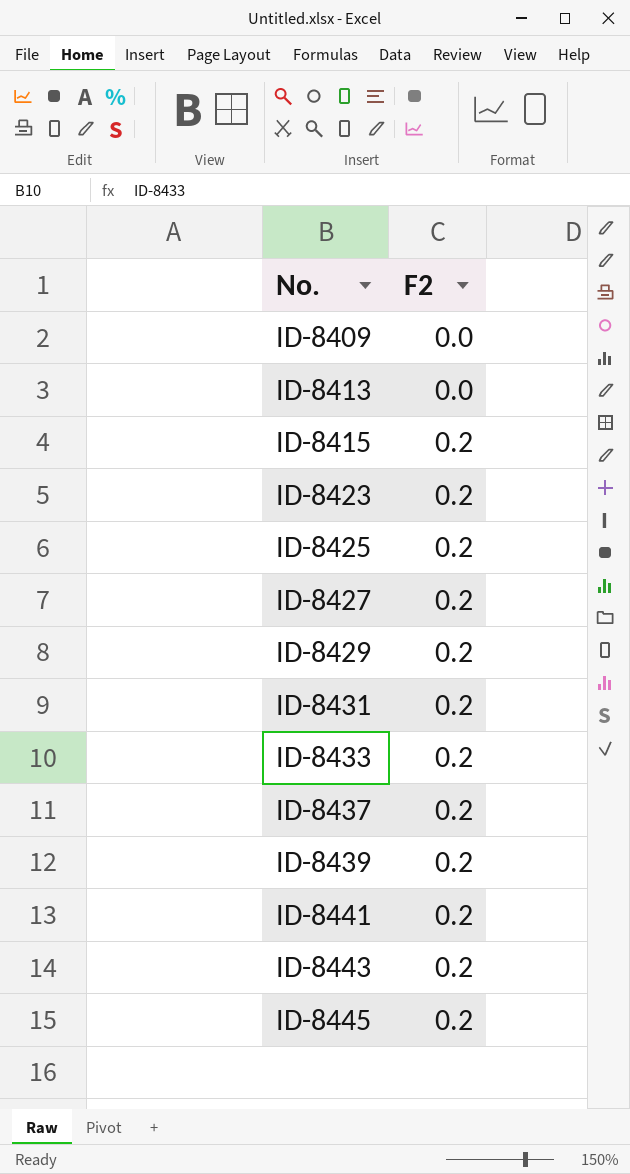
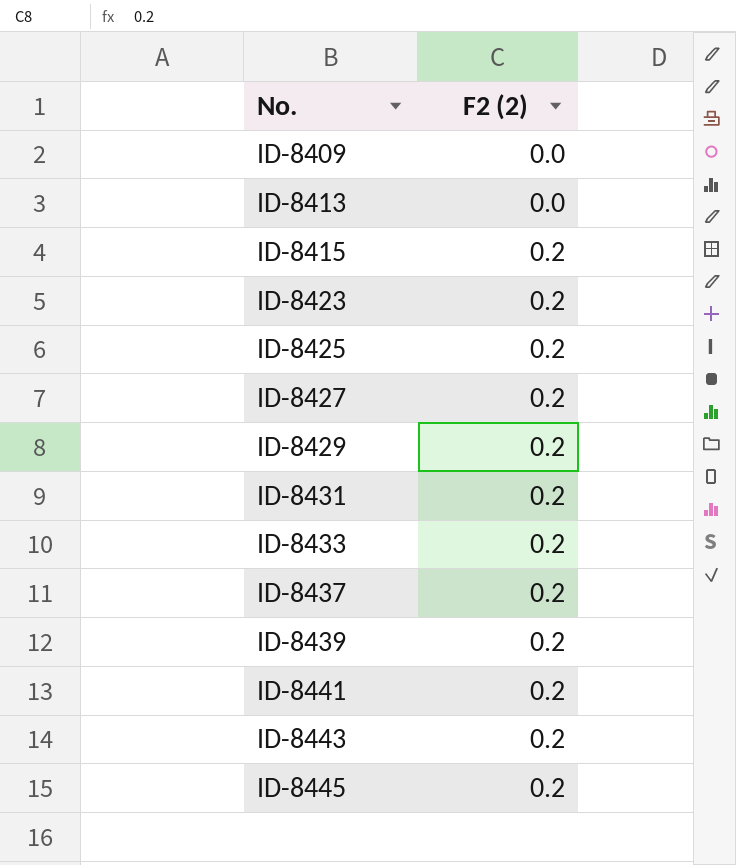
column name: F2 -> F2 (2)

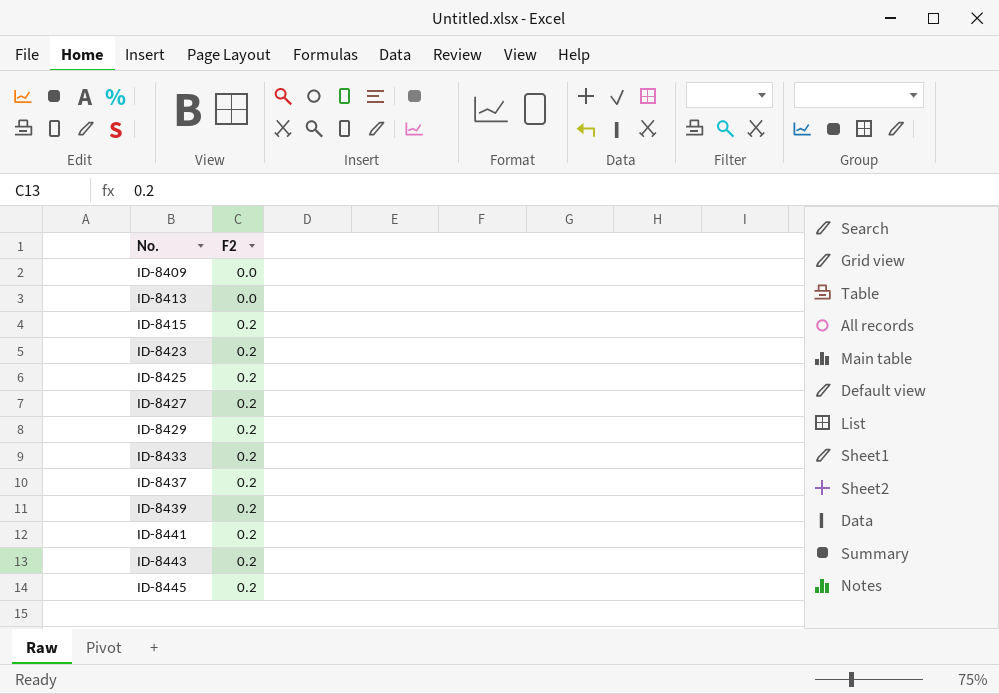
column name: F2 (2) -> F2
row ID-8431: 0.2 -> none

